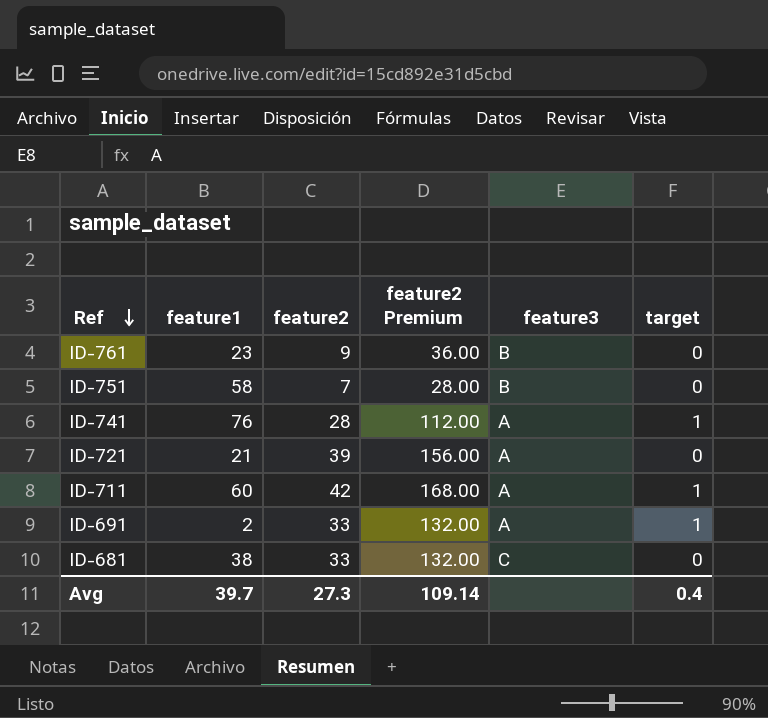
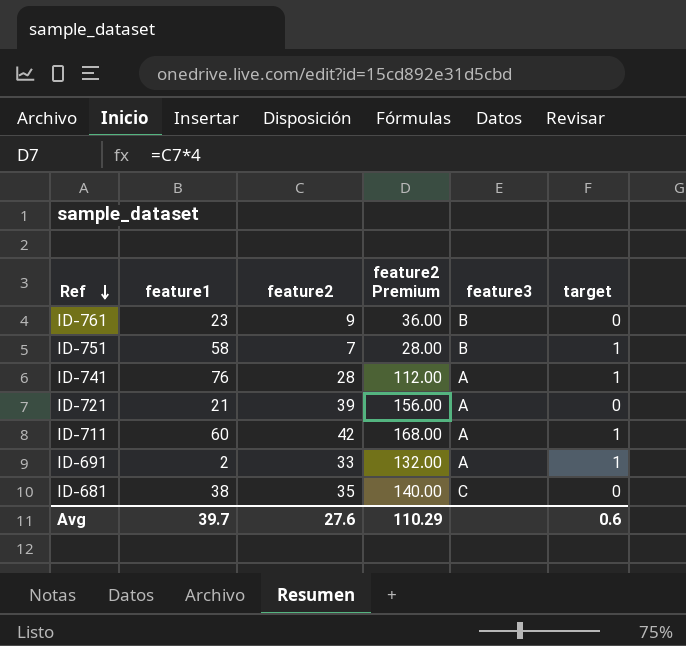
ID-751 | target: 0 -> 1
ID-681 | feature2: 33 -> 35
ID-681 | feature2 Premium: 132.00 -> 140.00
Avg | feature2: 27.3 -> 27.6
Avg | feature2 Premium: 109.14 -> 110.29
Avg | target: 0.4 -> 0.6

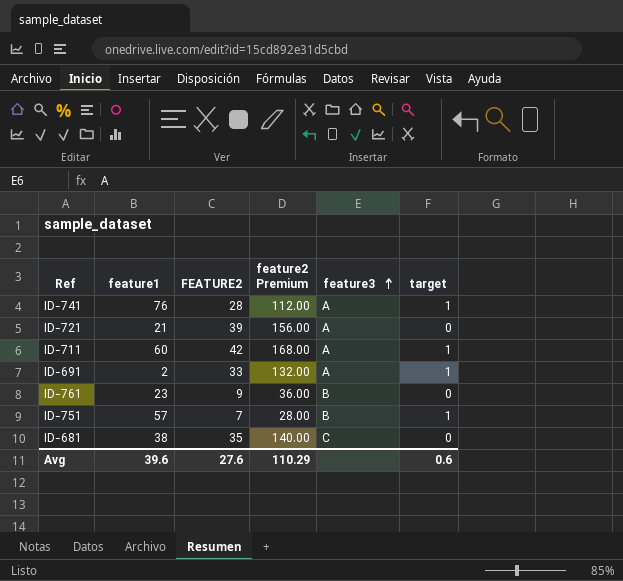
row order: Ref descending -> feature3 ascending
column name: feature2 -> FEATURE2
ID-751 | feature1: 58 -> 57
Avg | feature1: 39.7 -> 39.6

